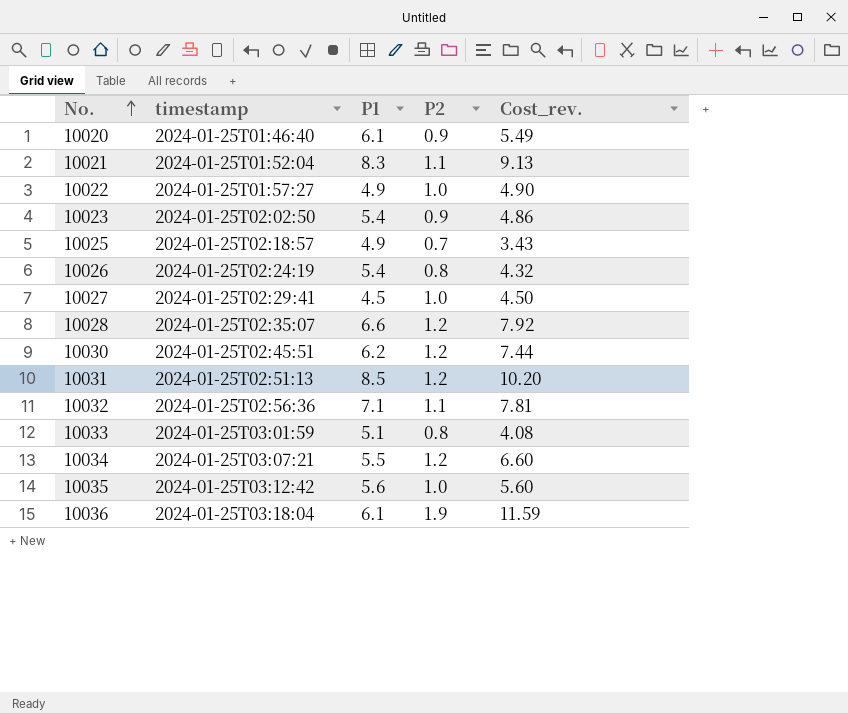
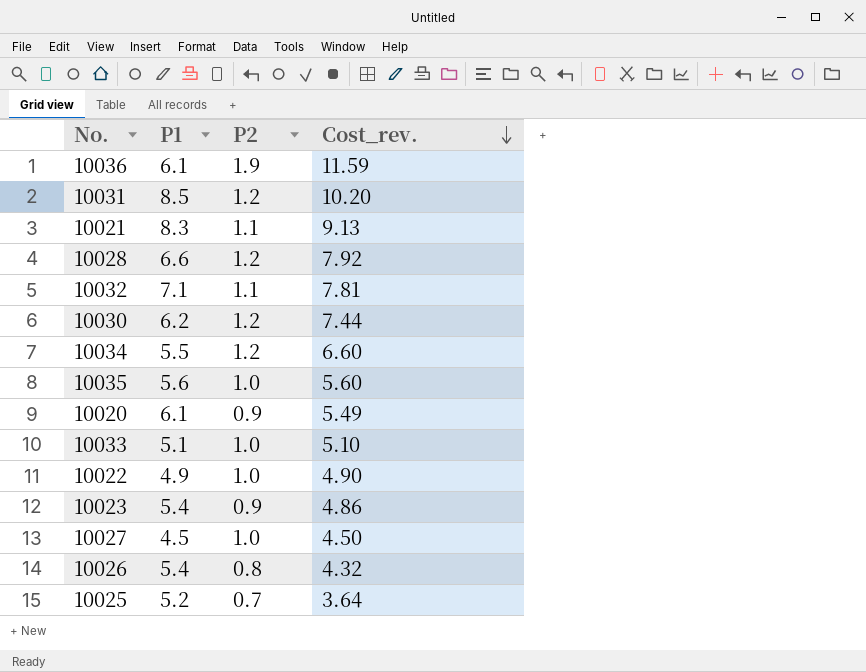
row order: No. ascending -> Cost_rev. descending
column timestamp | position: 2 -> none
10033 | P2: 0.8 -> 1.0
10033 | Cost_rev.: 4.08 -> 5.10
10025 | P1: 4.9 -> 5.2
10025 | Cost_rev.: 3.43 -> 3.64

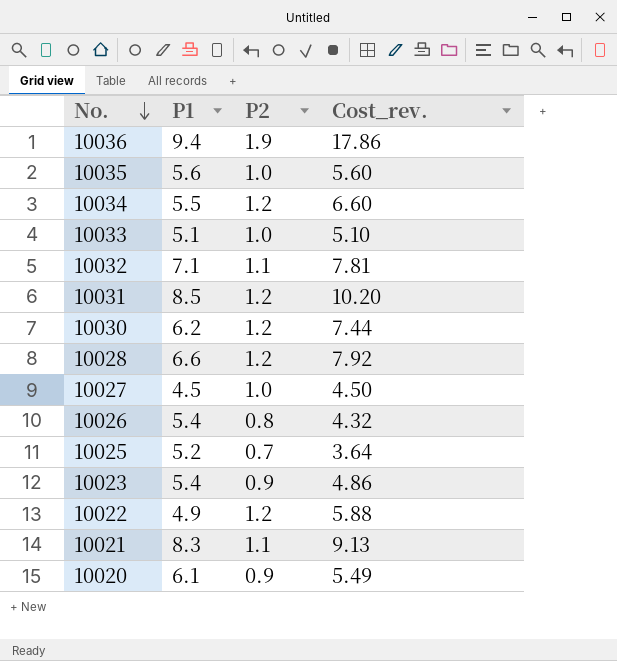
row order: Cost_rev. descending -> No. descending
10036 | P1: 6.1 -> 9.4
10036 | Cost_rev.: 11.59 -> 17.86
10022 | P2: 1.0 -> 1.2
10022 | Cost_rev.: 4.90 -> 5.88

